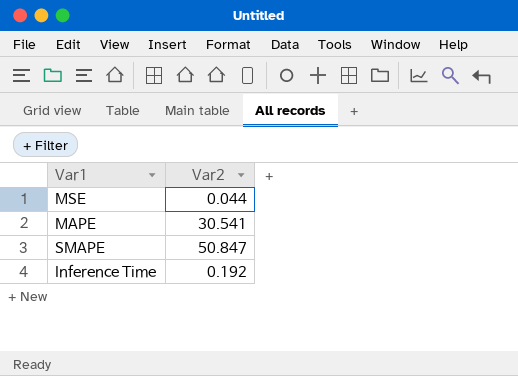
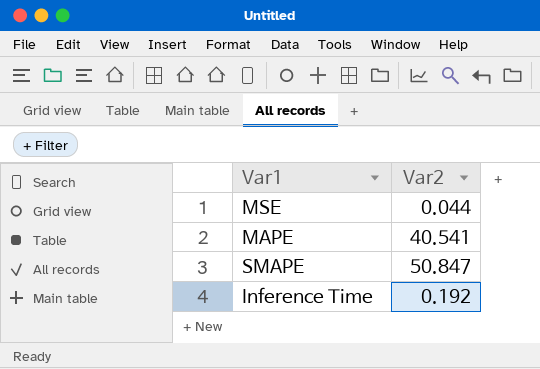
MAPE | Var2: 30.541 -> 40.541

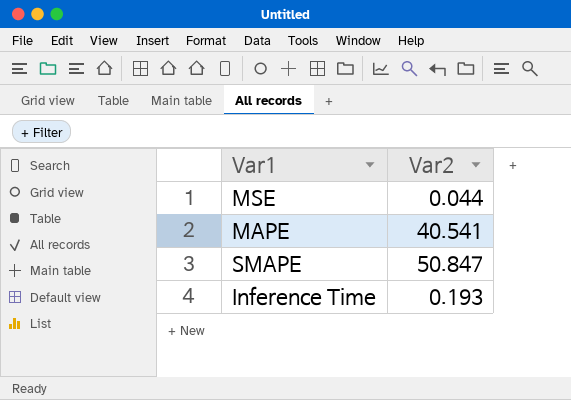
Inference Time | Var2: 0.192 -> 0.193

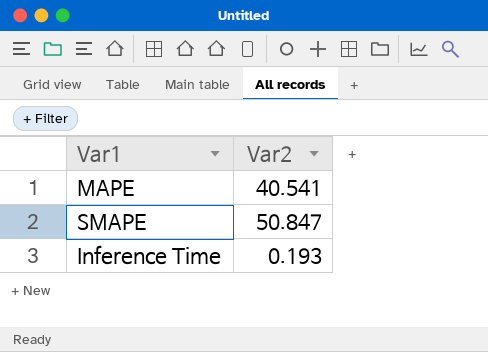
row MSE: 0.044 -> none

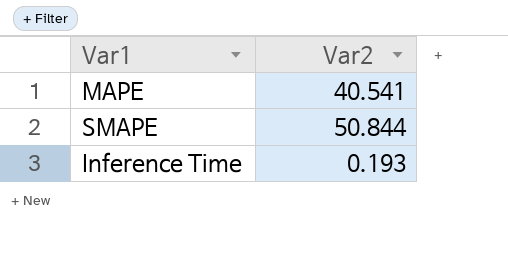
SMAPE | Var2: 50.847 -> 50.844

